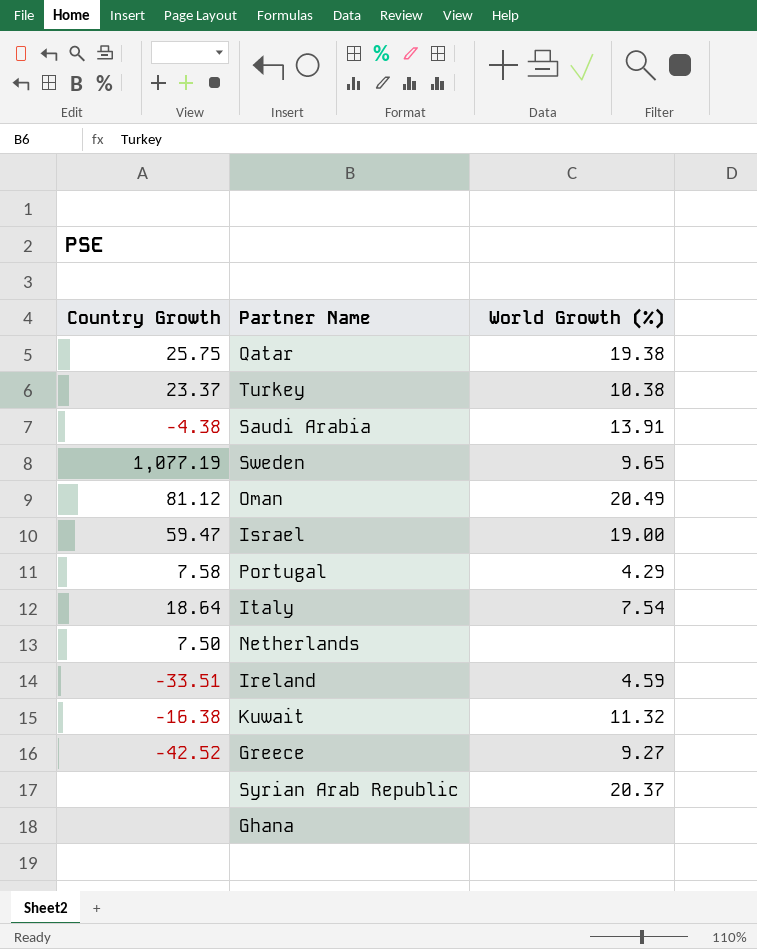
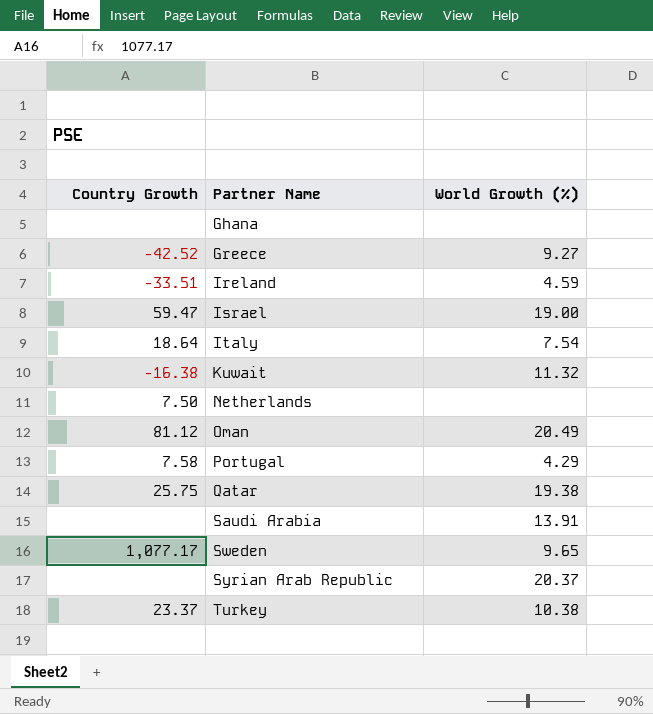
row order: none -> Partner Name ascending
Saudi Arabia | Country Growth: -4.38 -> none
Sweden | Country Growth: 1,077.19 -> 1,077.17

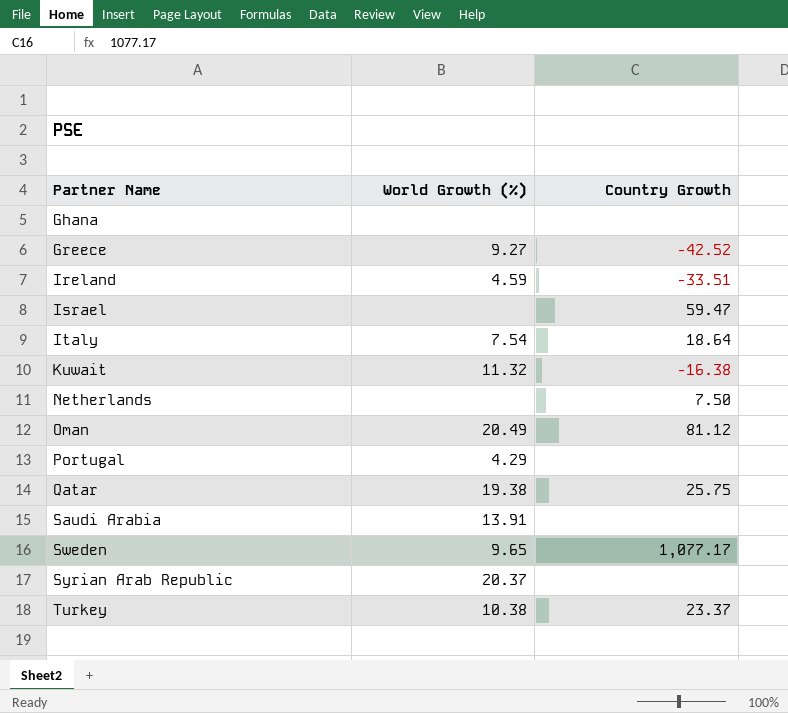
column Country Growth | position: 1 -> 3
Israel | World Growth (%): 19.00 -> none
Portugal | Country Growth: 7.58 -> none

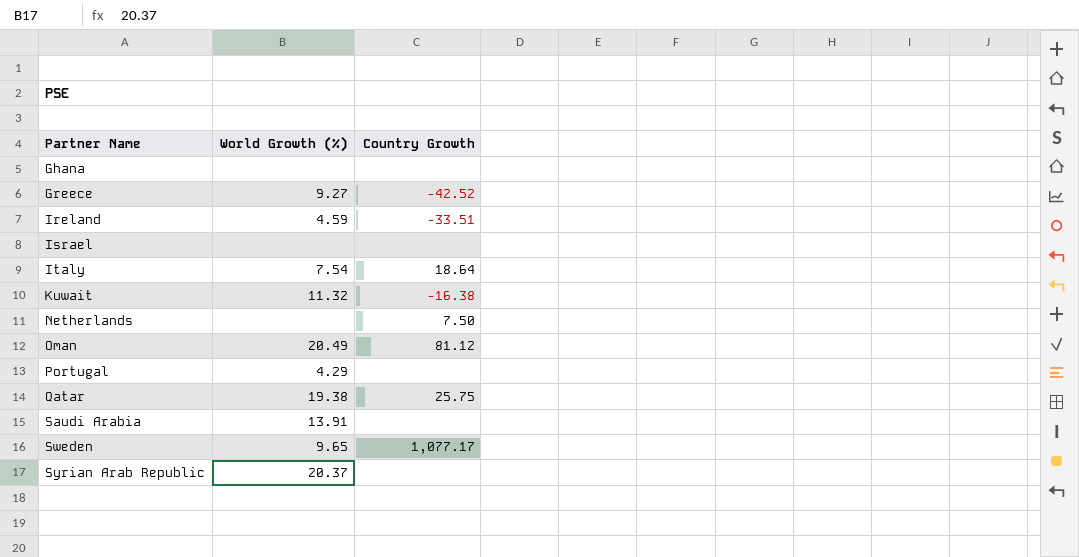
row Turkey: 10.38 | 23.37 -> none
Israel | Country Growth: 59.47 -> none

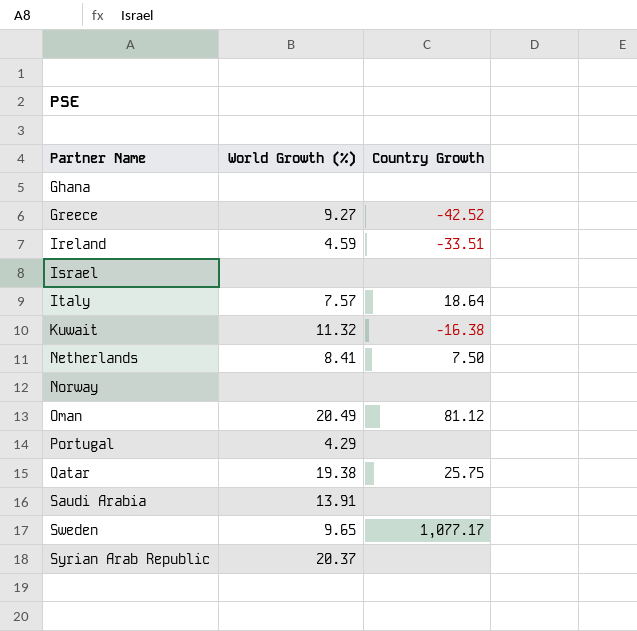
Italy | World Growth (%): 7.54 -> 7.57
Netherlands | World Growth (%): none -> 8.41
row Norway: none -> none | none

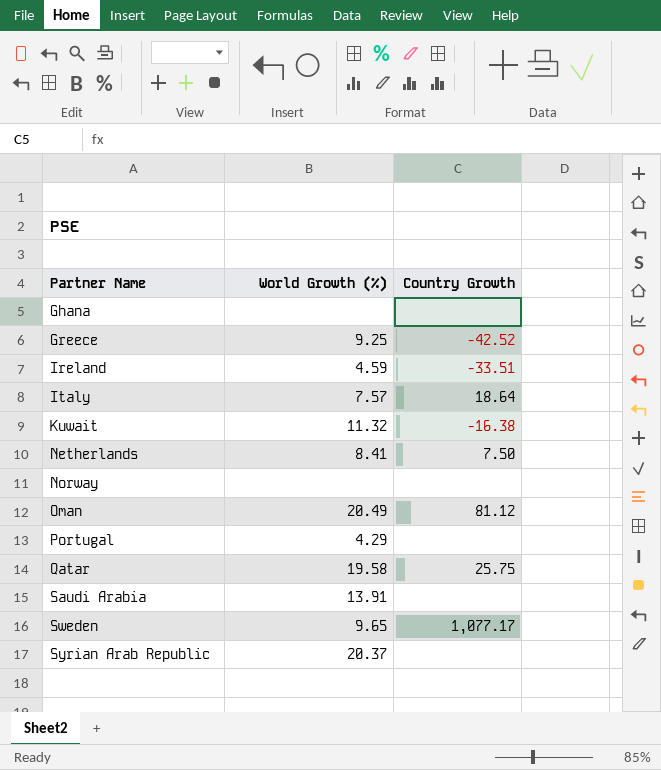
row Israel: none | none -> none
Greece | World Growth (%): 9.27 -> 9.25
Qatar | World Growth (%): 19.38 -> 19.58

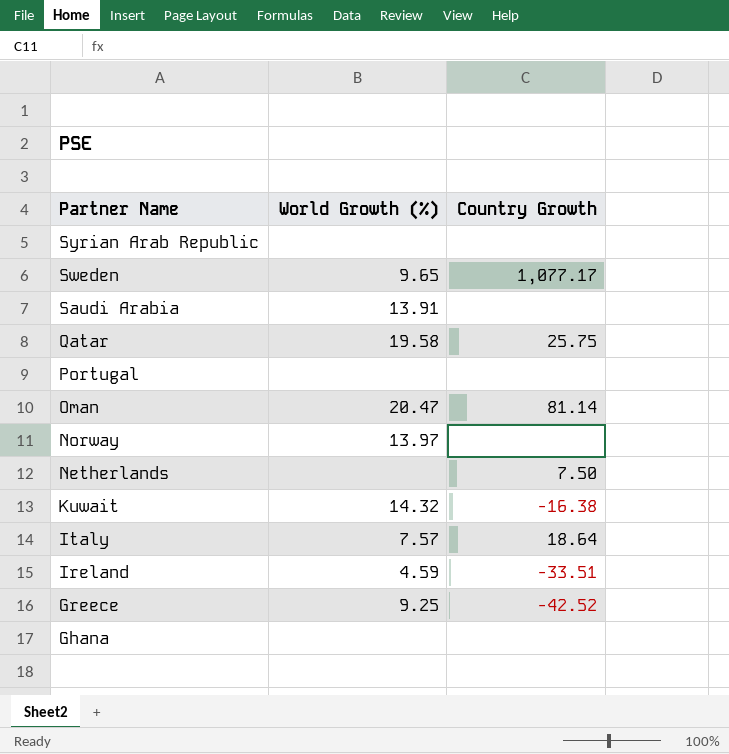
row order: Partner Name ascending -> Partner Name descending
Syrian Arab Republic | World Growth (%): 20.37 -> none
Portugal | World Growth (%): 4.29 -> none
Oman | World Growth (%): 20.49 -> 20.47
Oman | Country Growth: 81.12 -> 81.14
Norway | World Growth (%): none -> 13.97
Netherlands | World Growth (%): 8.41 -> none
Kuwait | World Growth (%): 11.32 -> 14.32

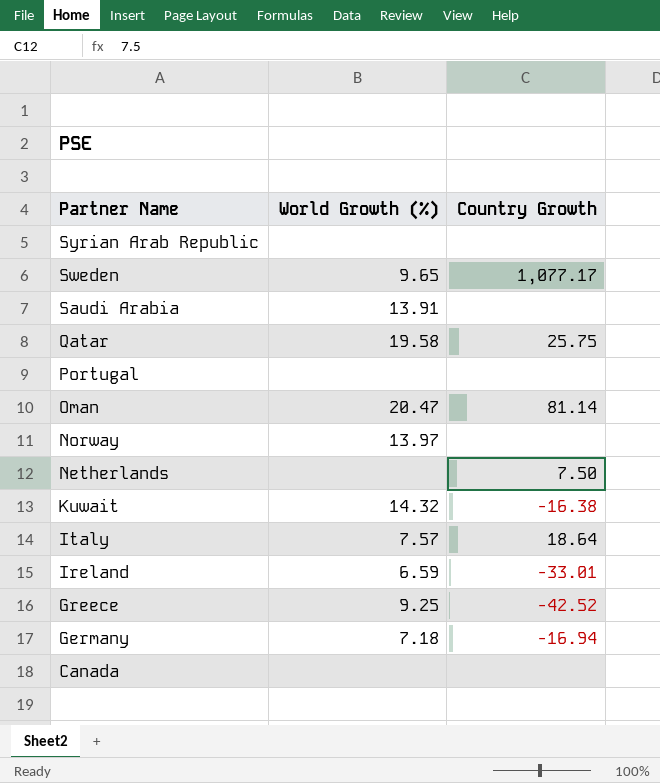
row Ghana: none | none -> none
Ireland | World Growth (%): 4.59 -> 6.59
Ireland | Country Growth: -33.51 -> -33.01
row Germany: none -> 7.18 | -16.94
row Canada: none -> none | none

